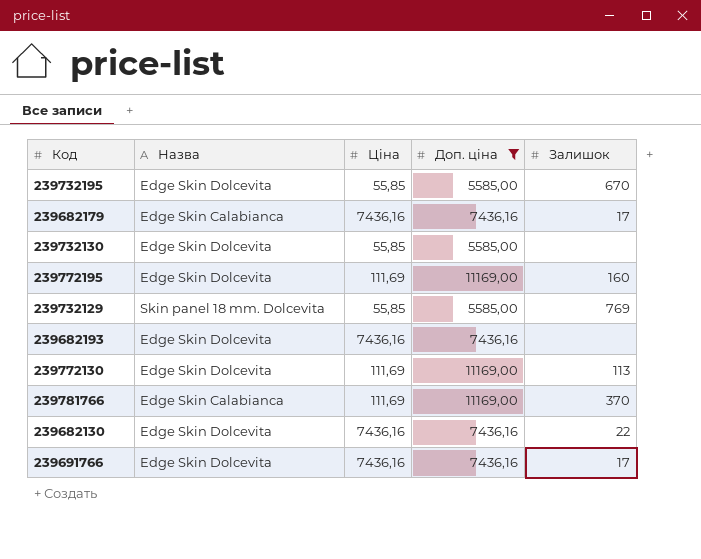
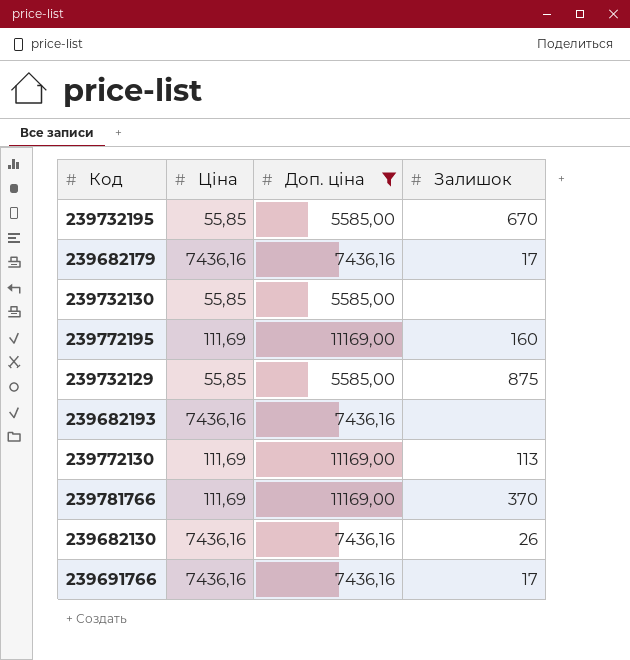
column Назва | position: 2 -> none
239732129 | Залишок: 769 -> 875
239682130 | Залишок: 22 -> 26

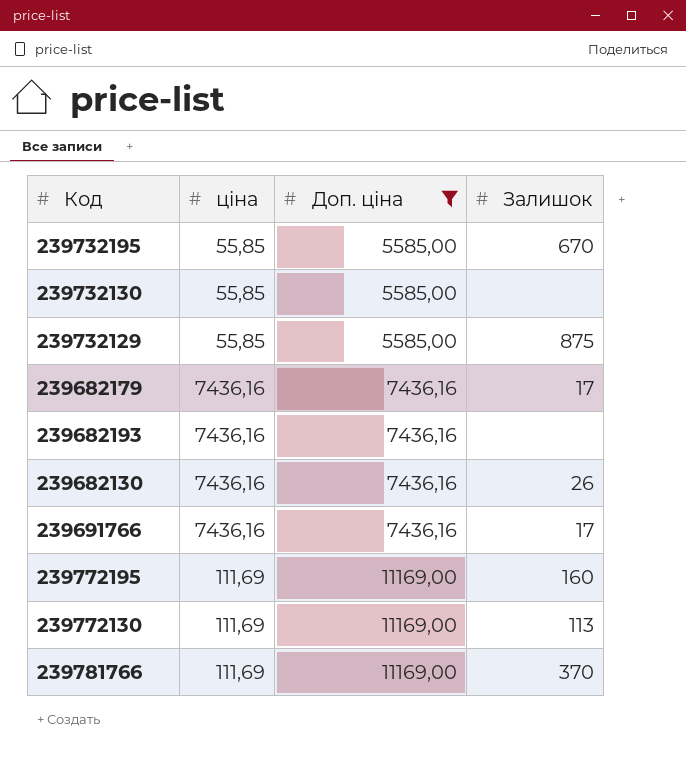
row order: none -> Доп. ціна ascending
column name: Ціна -> ціна

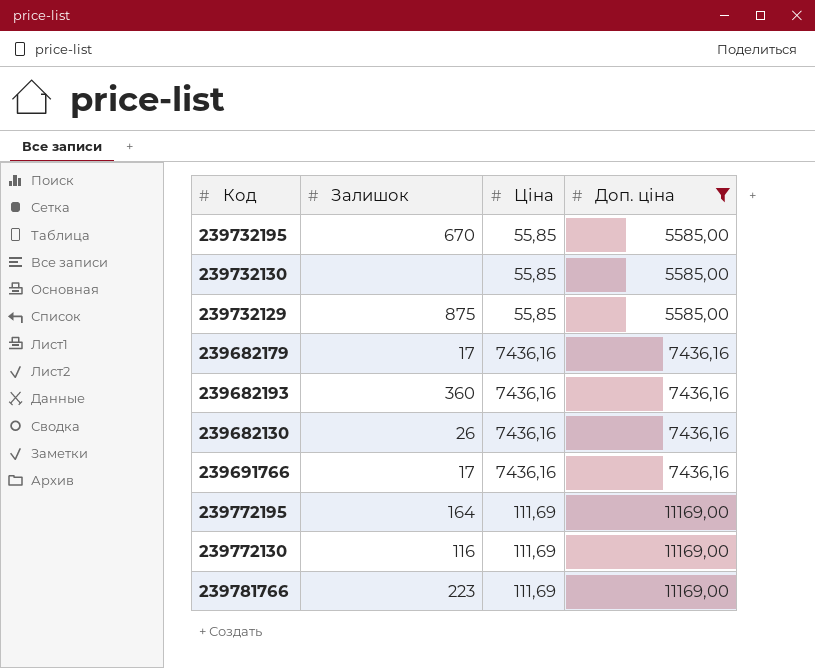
column Залишок | position: 4 -> 2
column name: ціна -> Ціна
239682193 | Залишок: none -> 360
239772195 | Залишок: 160 -> 164
239772130 | Залишок: 113 -> 116
239781766 | Залишок: 370 -> 223

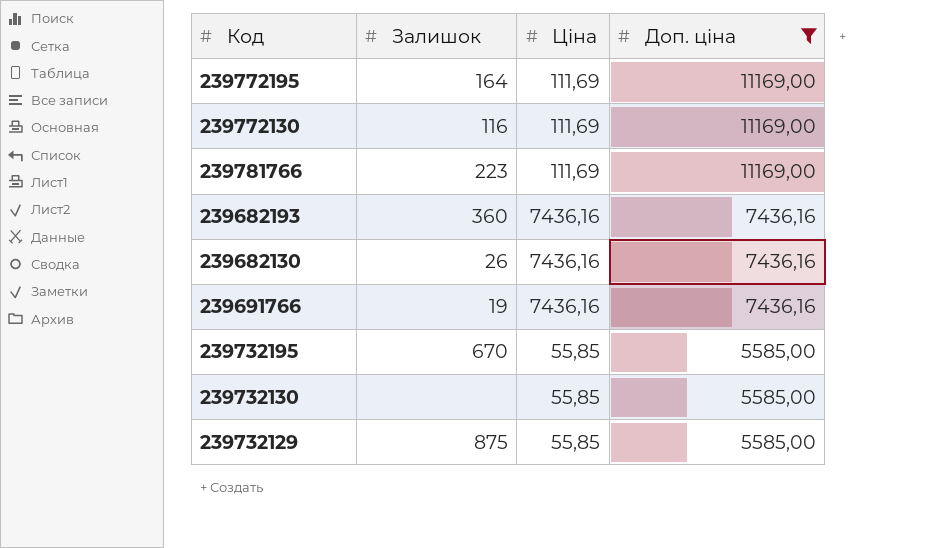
row order: Доп. ціна ascending -> Доп. ціна descending
row 239682179: 17 | 7436,16 | 7436,16 -> none
239691766 | Залишок: 17 -> 19

